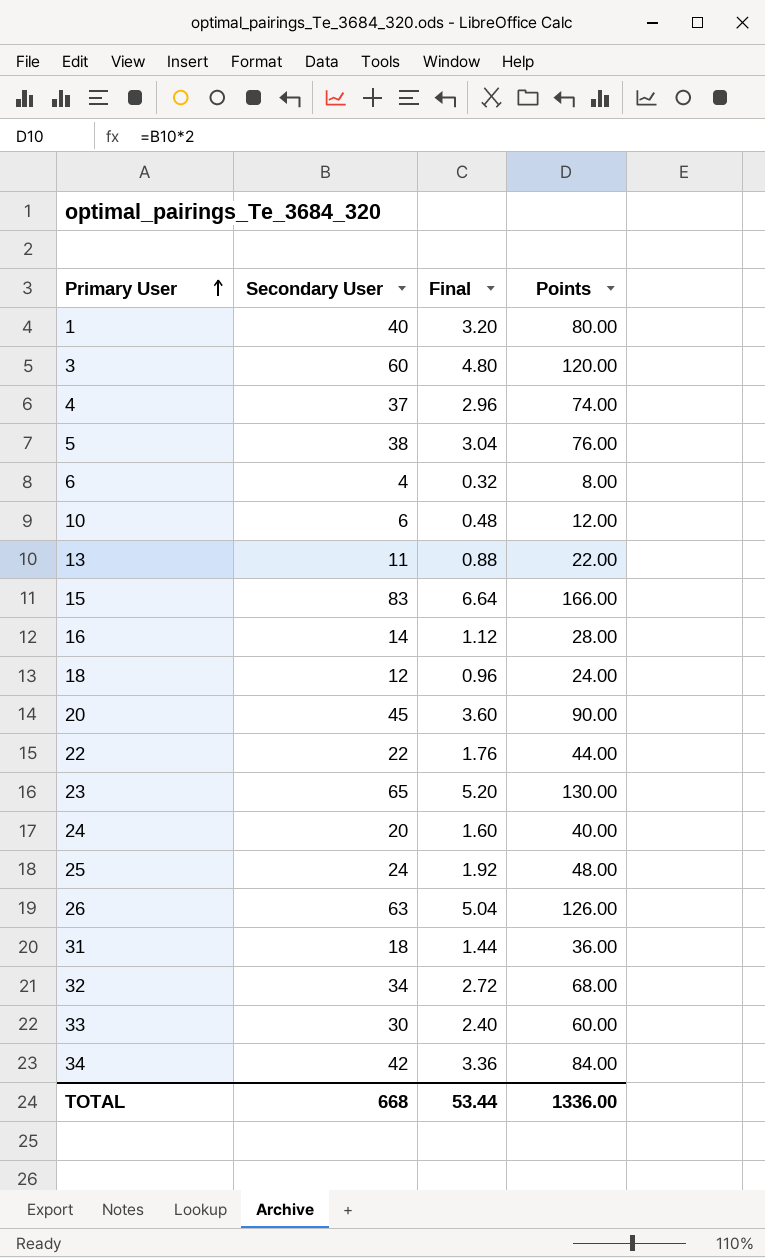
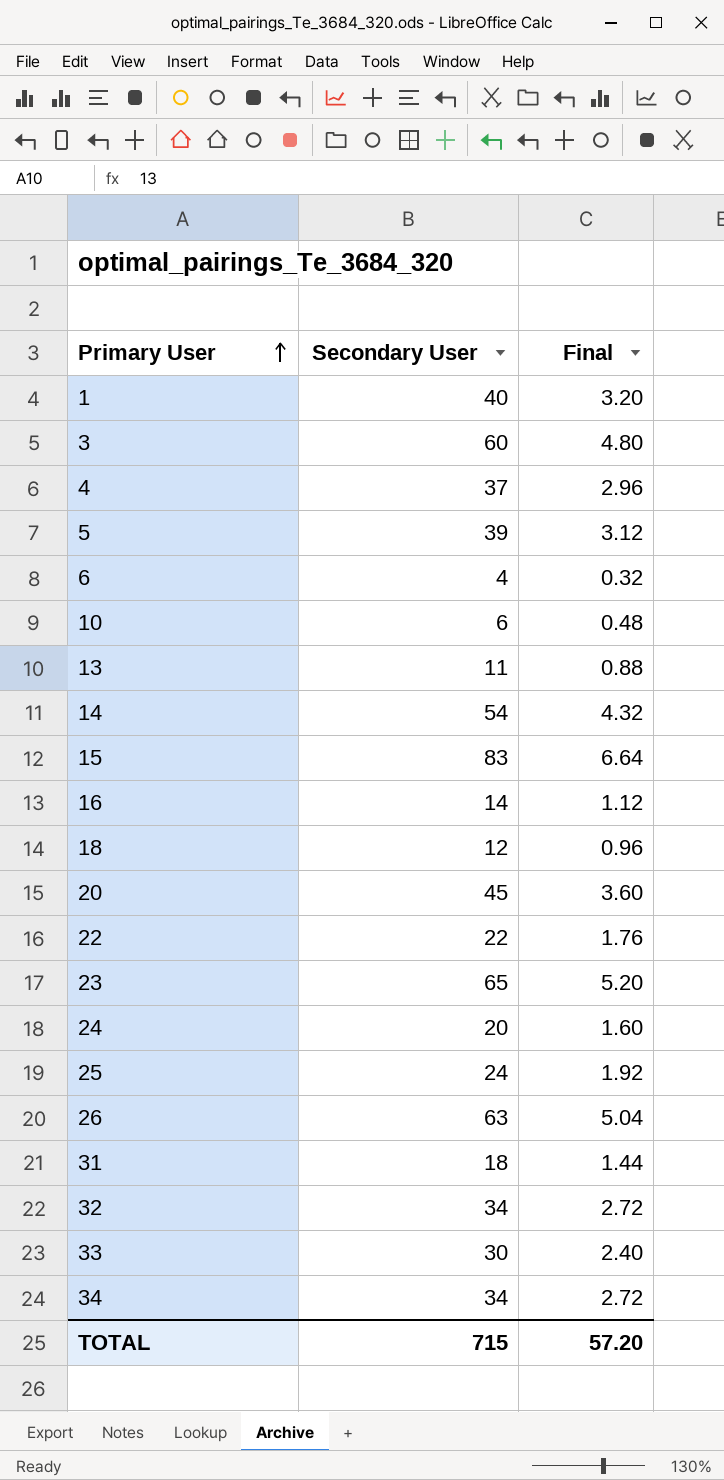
column Points | formula: [Secondary User] * 2 -> none
5 | Secondary User: 38 -> 39
5 | Final: 3.04 -> 3.12
row 14: none -> 54 | 4.32
34 | Secondary User: 42 -> 34
34 | Final: 3.36 -> 2.72
TOTAL | Secondary User: 668 -> 715
TOTAL | Final: 53.44 -> 57.20

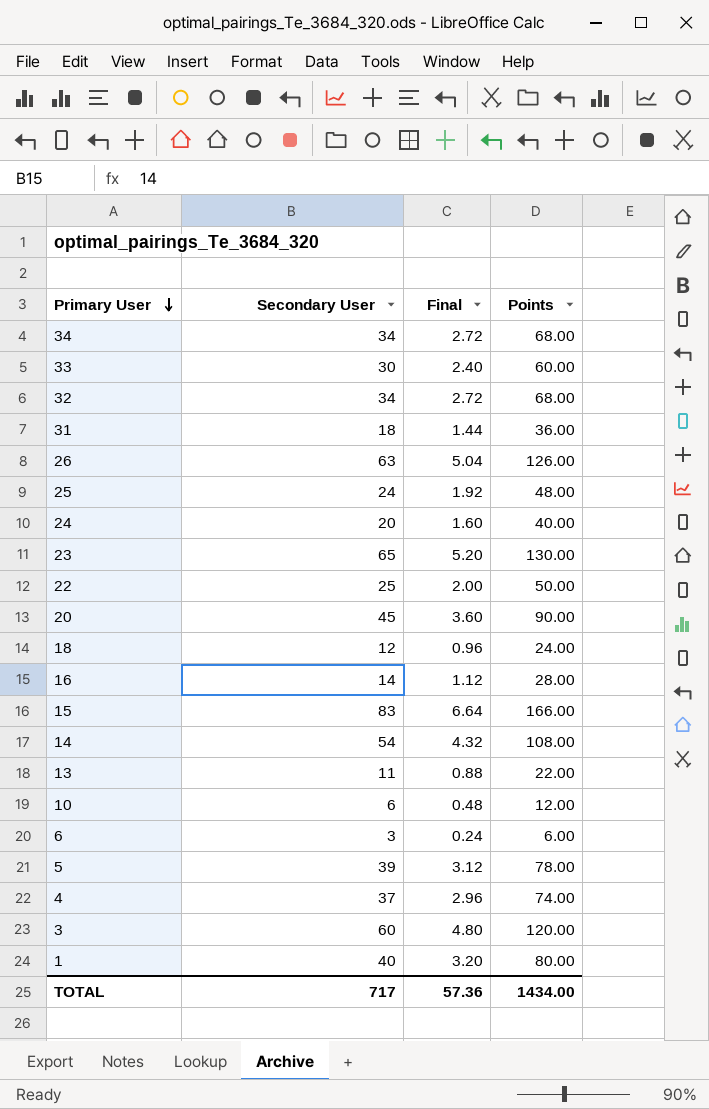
row order: Primary User ascending -> Primary User descending
column Points | formula: none -> [Secondary User] * 2
22 | Secondary User: 22 -> 25
22 | Final: 1.76 -> 2.00
6 | Secondary User: 4 -> 3
6 | Final: 0.32 -> 0.24
TOTAL | Secondary User: 715 -> 717
TOTAL | Final: 57.20 -> 57.36

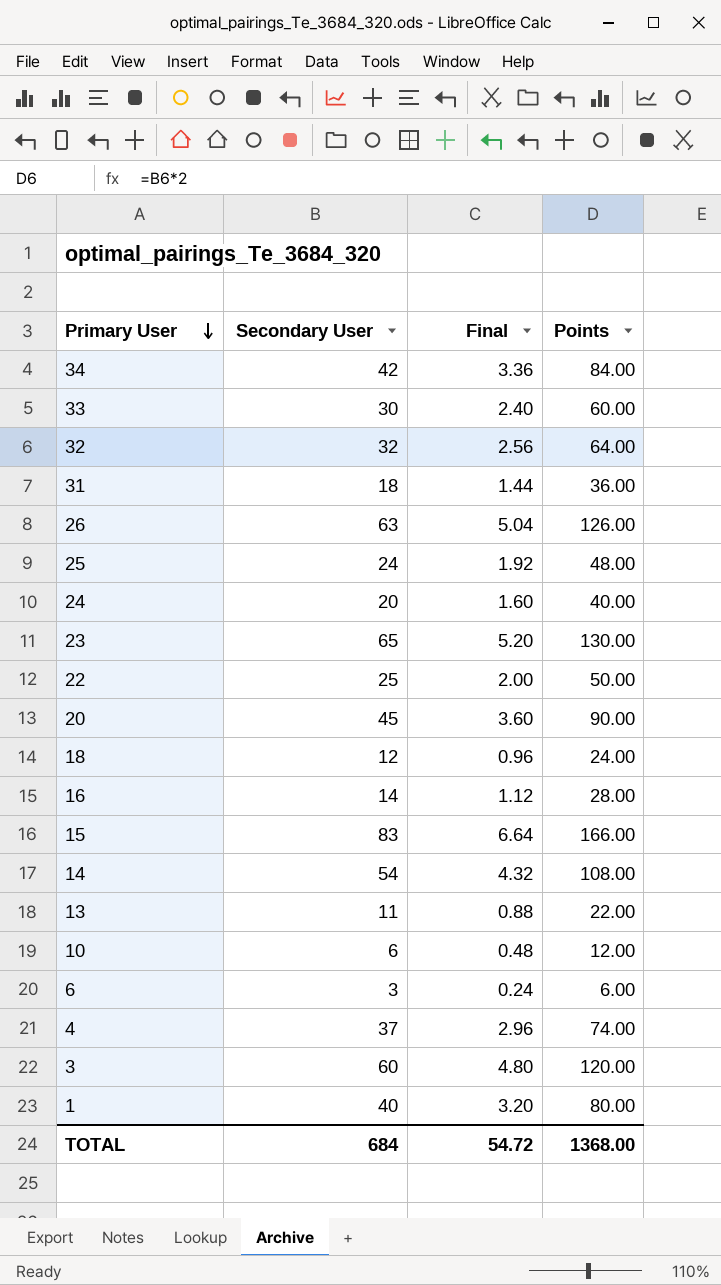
row 5: 39 | 3.12 | 78.00 -> none
34 | Secondary User: 34 -> 42
34 | Final: 2.72 -> 3.36
34 | Points: 68.00 -> 84.00
32 | Secondary User: 34 -> 32
32 | Final: 2.72 -> 2.56
32 | Points: 68.00 -> 64.00
TOTAL | Secondary User: 717 -> 684
TOTAL | Final: 57.36 -> 54.72
TOTAL | Points: 1434.00 -> 1368.00

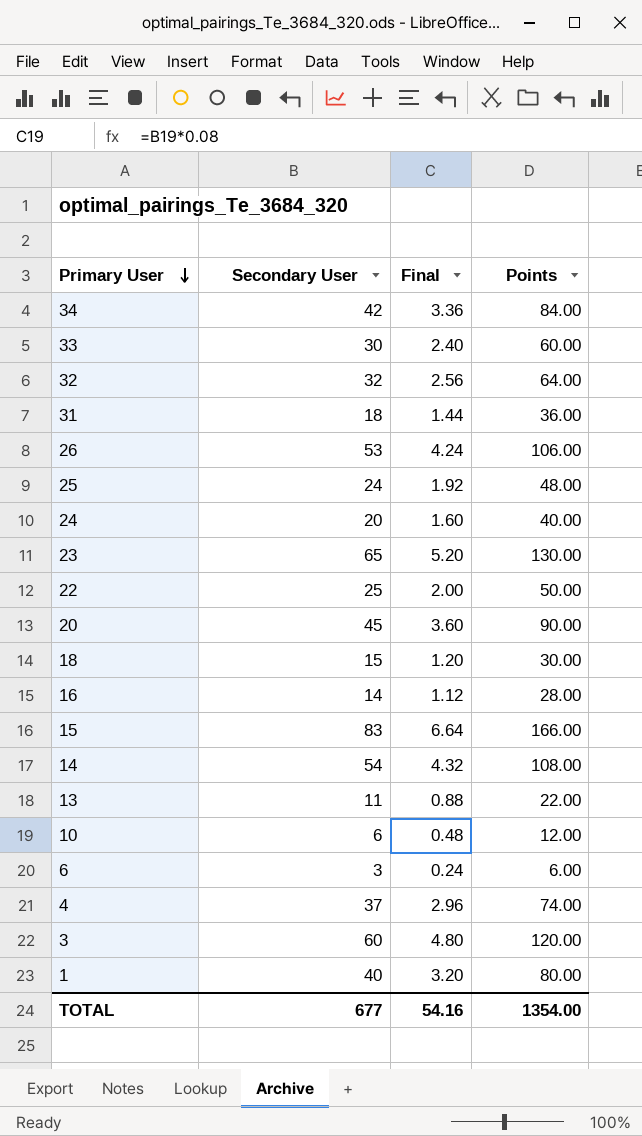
26 | Secondary User: 63 -> 53
26 | Final: 5.04 -> 4.24
26 | Points: 126.00 -> 106.00
18 | Secondary User: 12 -> 15
18 | Final: 0.96 -> 1.20
18 | Points: 24.00 -> 30.00
TOTAL | Secondary User: 684 -> 677
TOTAL | Final: 54.72 -> 54.16
TOTAL | Points: 1368.00 -> 1354.00

